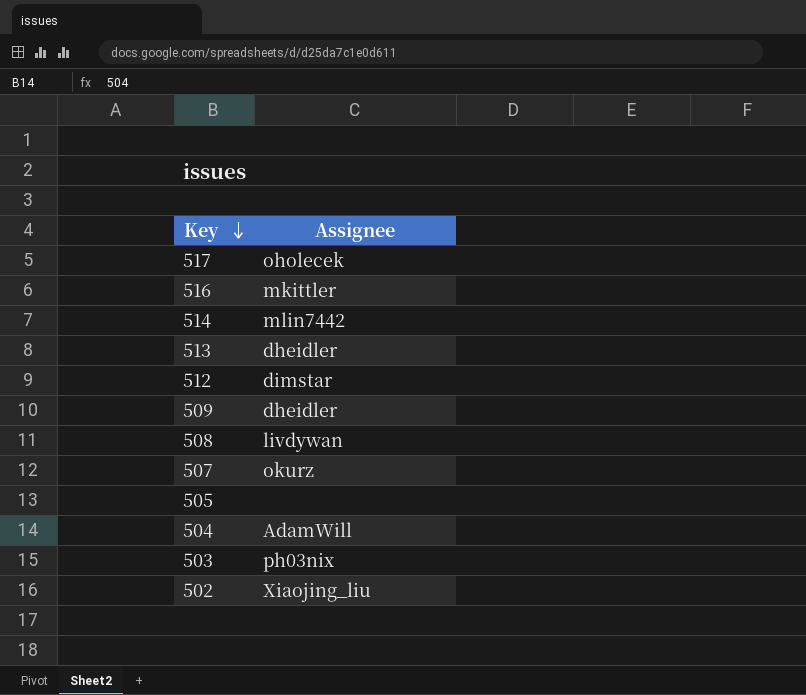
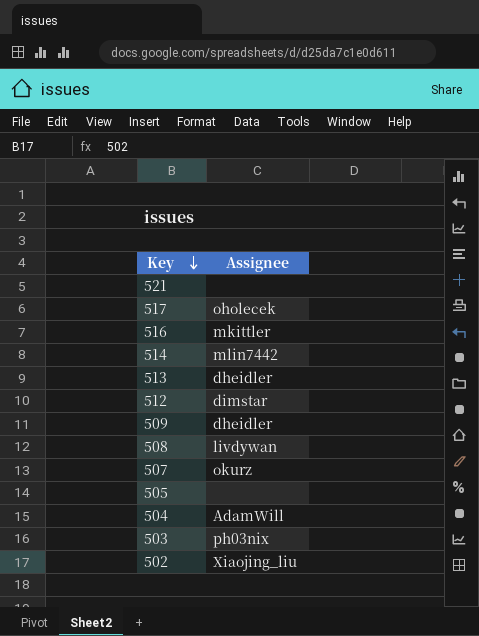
row 521: none -> none

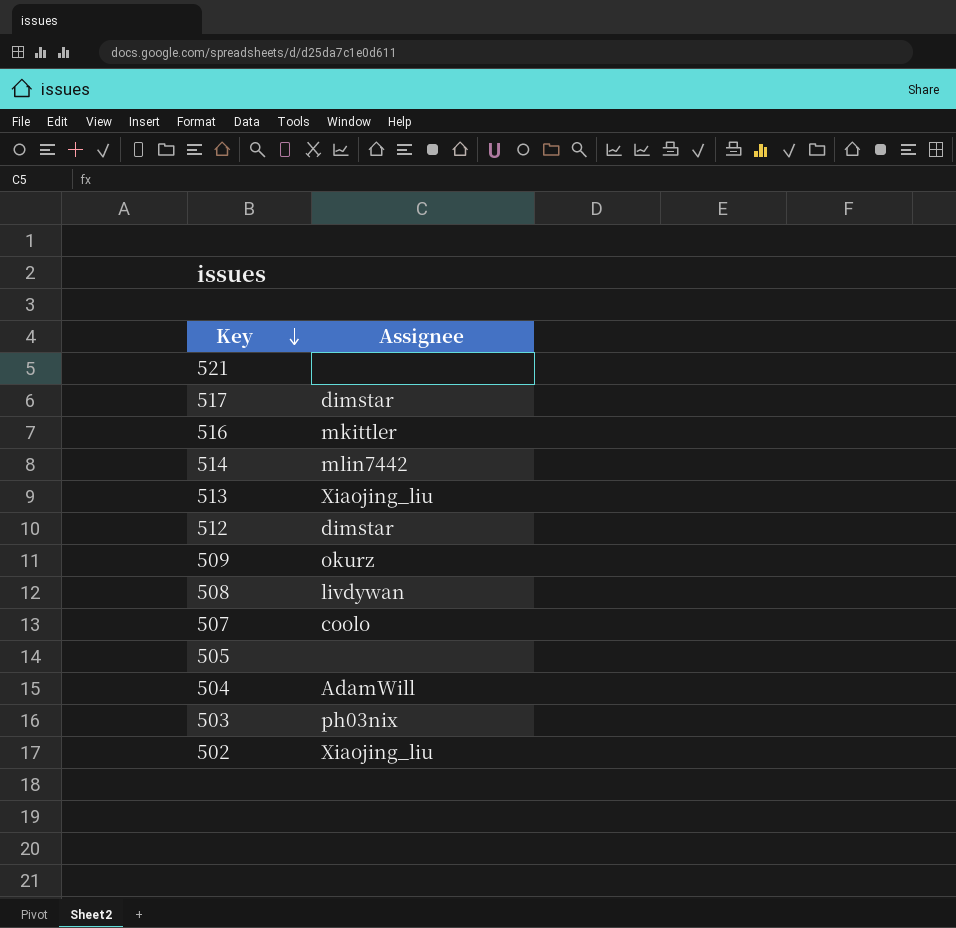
517 | Assignee: oholecek -> dimstar
513 | Assignee: dheidler -> Xiaojing_liu
509 | Assignee: dheidler -> okurz
507 | Assignee: okurz -> coolo

